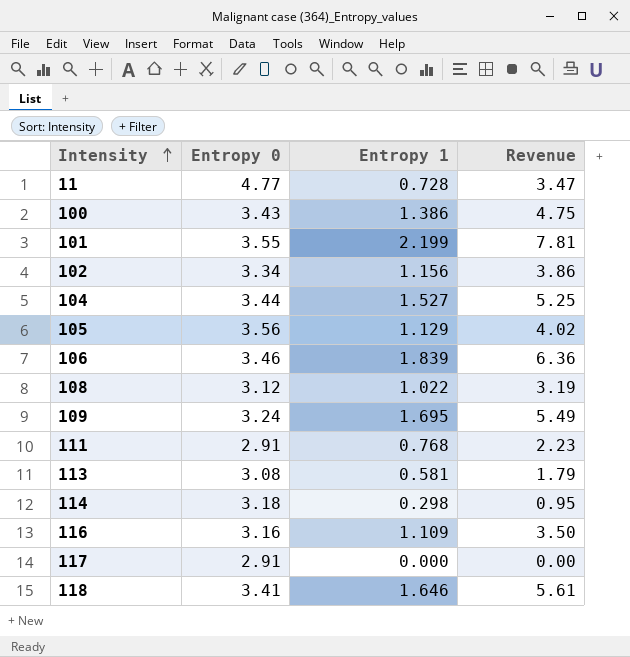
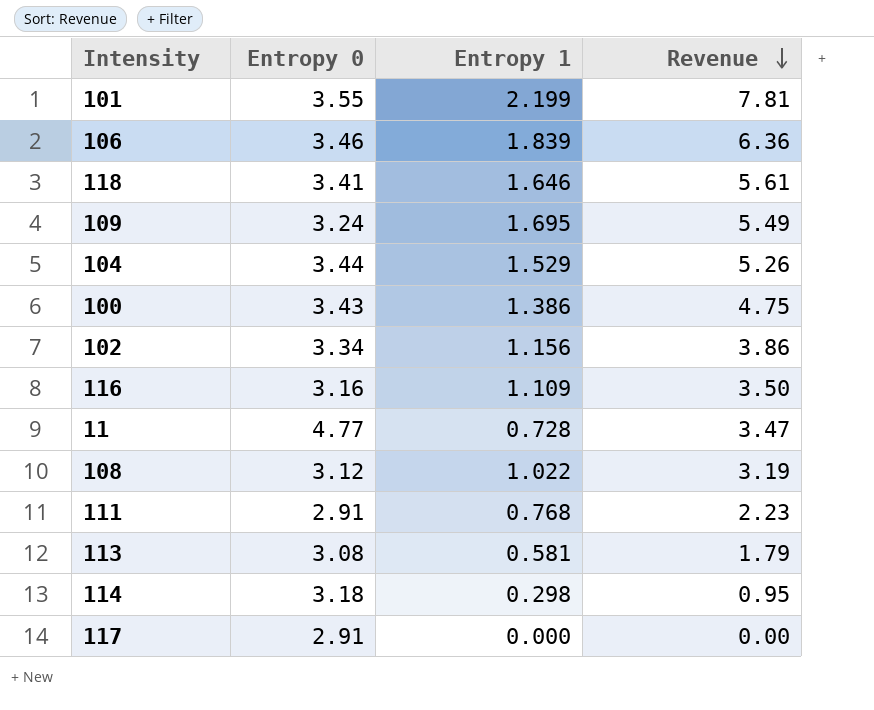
row order: Intensity ascending -> Revenue descending
row 105: 3.56 | 1.129 | 4.02 -> none
104 | Entropy 1: 1.527 -> 1.529
104 | Revenue: 5.25 -> 5.26

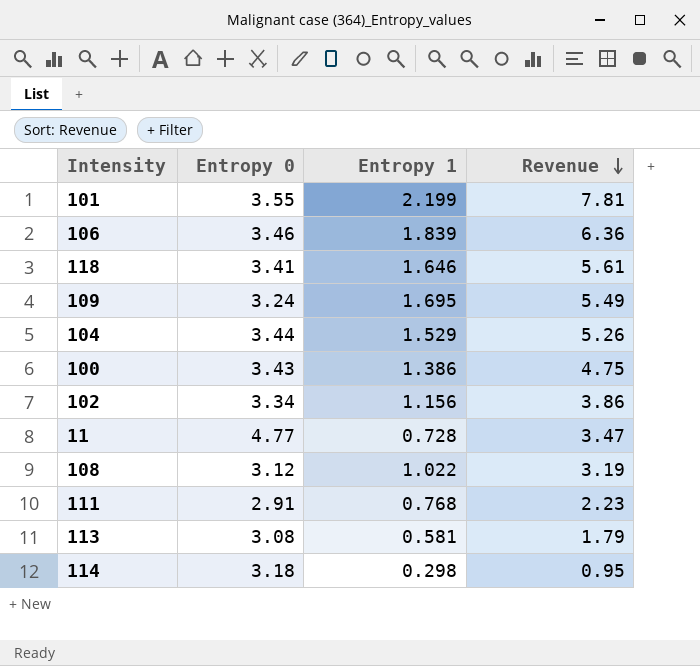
row 116: 3.16 | 1.109 | 3.50 -> none
row 117: 2.91 | 0.000 | 0.00 -> none

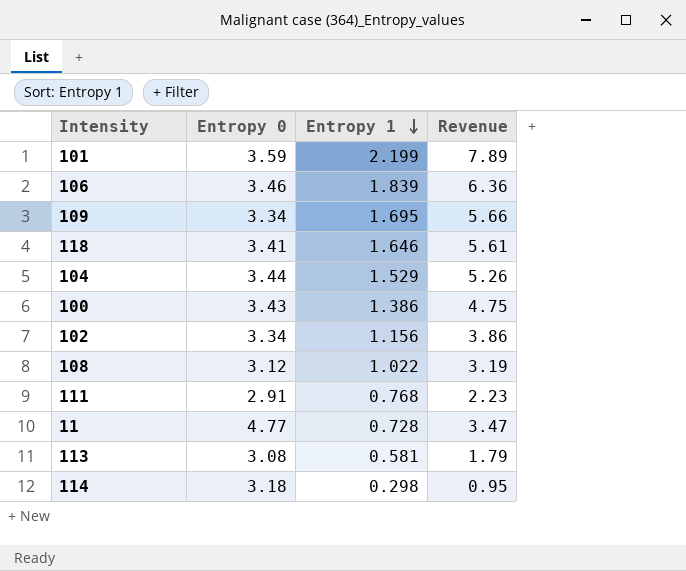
row order: Revenue descending -> Entropy 1 descending
101 | Entropy 0: 3.55 -> 3.59
101 | Revenue: 7.81 -> 7.89
109 | Entropy 0: 3.24 -> 3.34
109 | Revenue: 5.49 -> 5.66

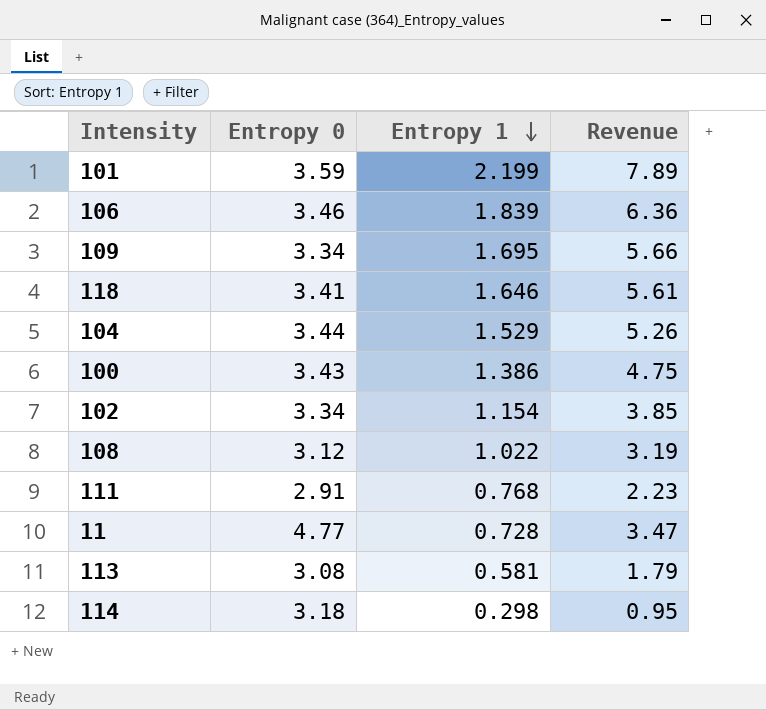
102 | Entropy 1: 1.156 -> 1.154
102 | Revenue: 3.86 -> 3.85

